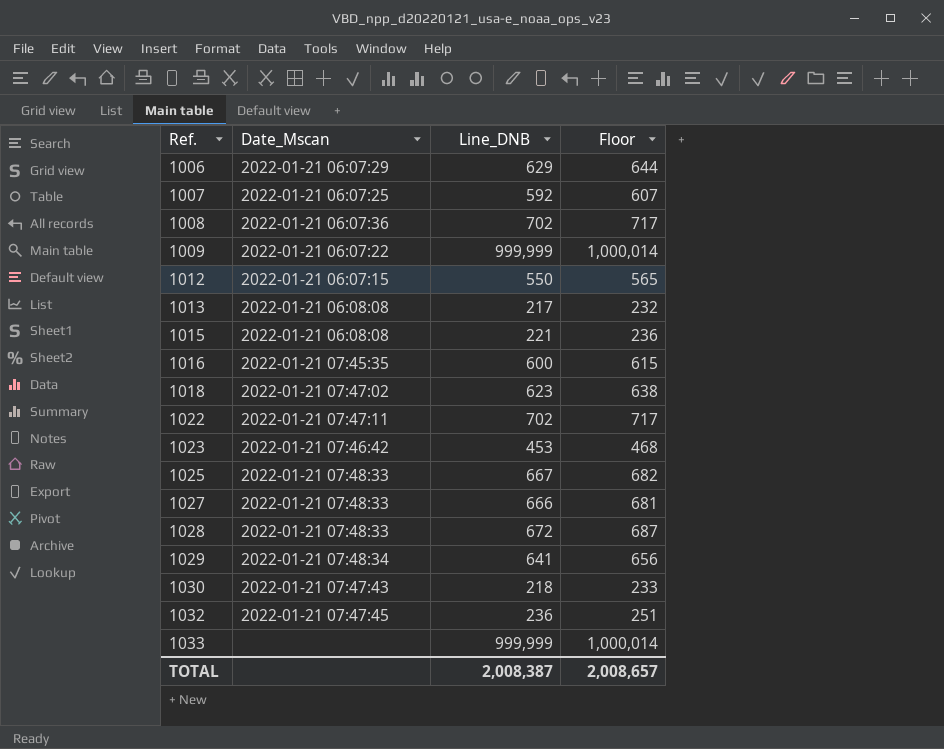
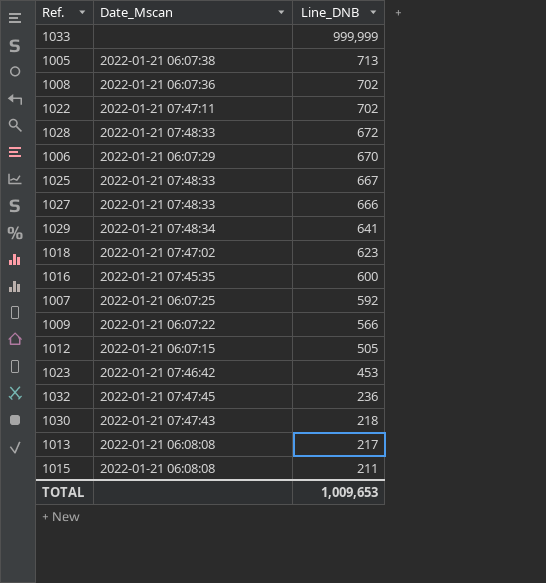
row order: Ref. ascending -> Line_DNB descending
column Floor | formula: [Line_DNB] + 15 -> none
row 1005: none -> 2022-01-21 06:07:38 | 713
1006 | Line_DNB: 629 -> 670
1009 | Line_DNB: 999,999 -> 566
1012 | Line_DNB: 550 -> 505
1015 | Line_DNB: 221 -> 211
TOTAL | Line_DNB: 2,008,387 -> 1,009,653

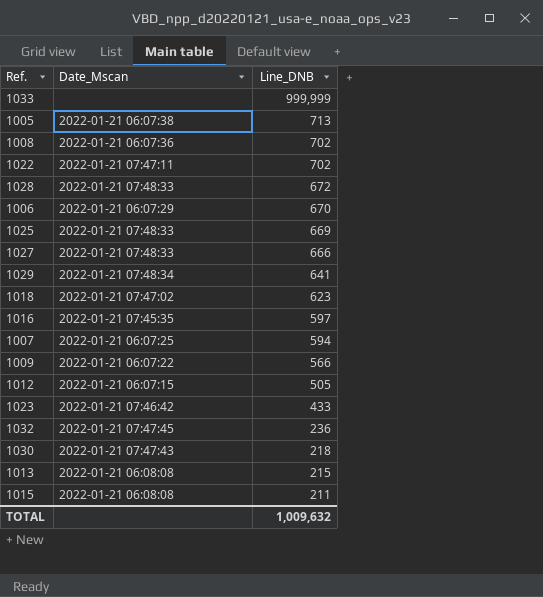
1025 | Line_DNB: 667 -> 669
1016 | Line_DNB: 600 -> 597
1007 | Line_DNB: 592 -> 594
1023 | Line_DNB: 453 -> 433
1013 | Line_DNB: 217 -> 215
TOTAL | Line_DNB: 1,009,653 -> 1,009,632

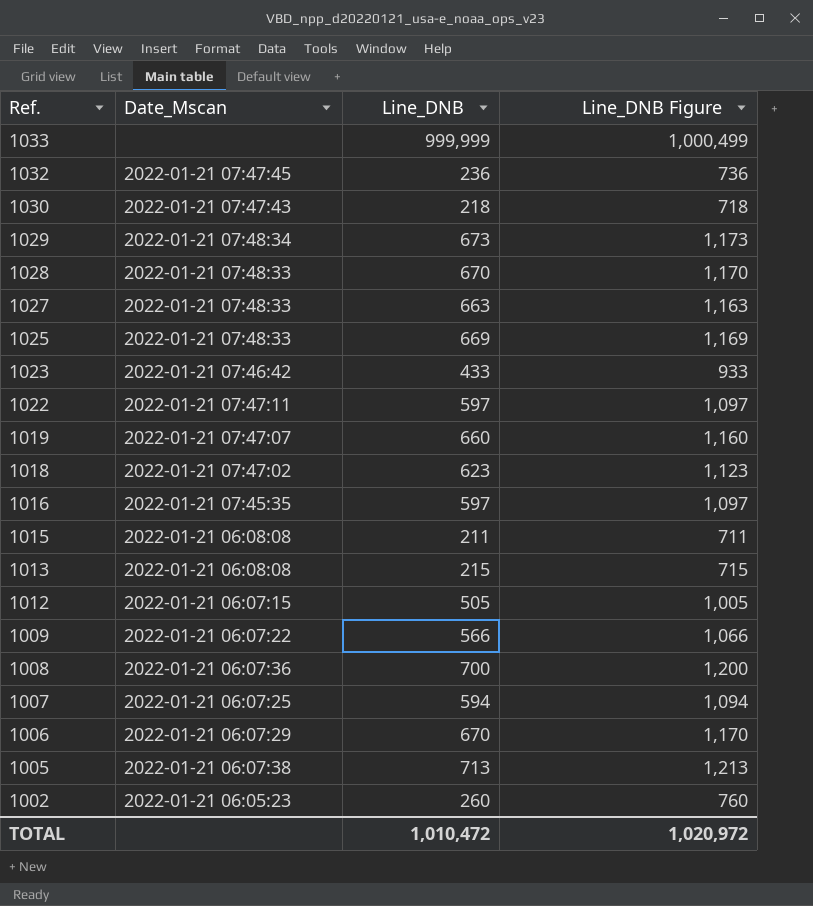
row order: Line_DNB descending -> Ref. descending
column Line_DNB Figure | formula: none -> [Line_DNB] + 500
1029 | Line_DNB: 641 -> 673
1028 | Line_DNB: 672 -> 670
1027 | Line_DNB: 666 -> 663
1022 | Line_DNB: 702 -> 597
row 1019: none -> 2022-01-21 07:47:07 | 660 | 1,160
1008 | Line_DNB: 702 -> 700
row 1002: none -> 2022-01-21 06:05:23 | 260 | 760
TOTAL | Line_DNB: 1,009,632 -> 1,010,472

